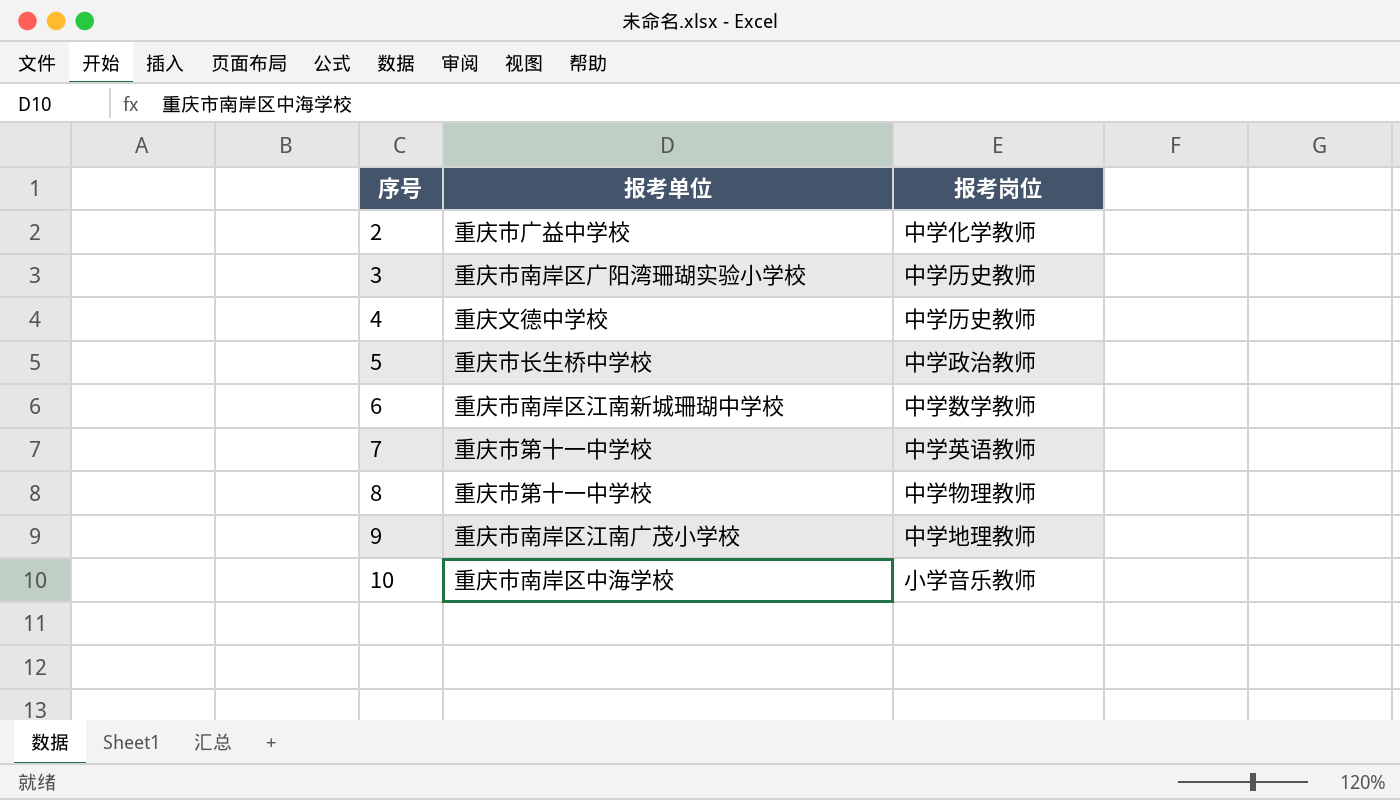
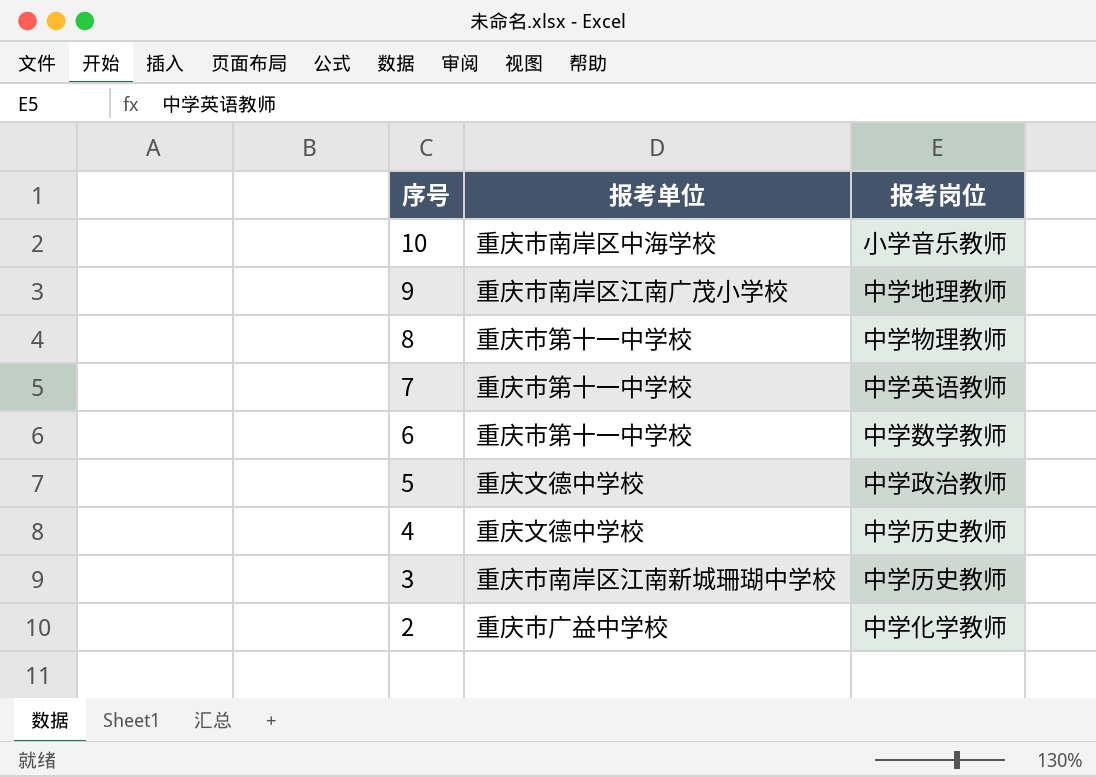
row order: 序号 ascending -> 序号 descending
6 | 报考单位: 重庆市南岸区江南新城珊瑚中学校 -> 重庆市第十一中学校
5 | 报考单位: 重庆市长生桥中学校 -> 重庆文德中学校
3 | 报考单位: 重庆市南岸区广阳湾珊瑚实验小学校 -> 重庆市南岸区江南新城珊瑚中学校

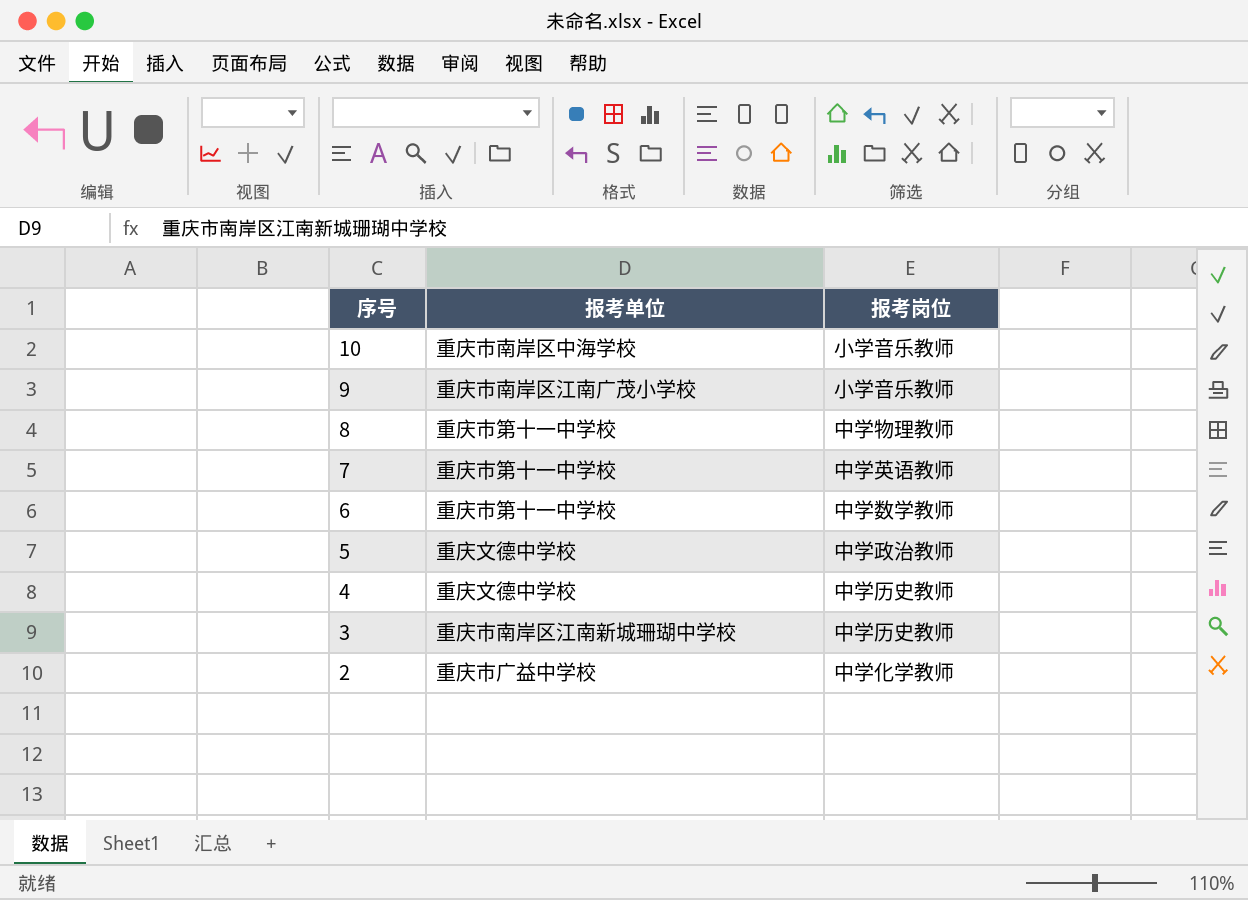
9 | 报考岗位: 中学地理教师 -> 小学音乐教师

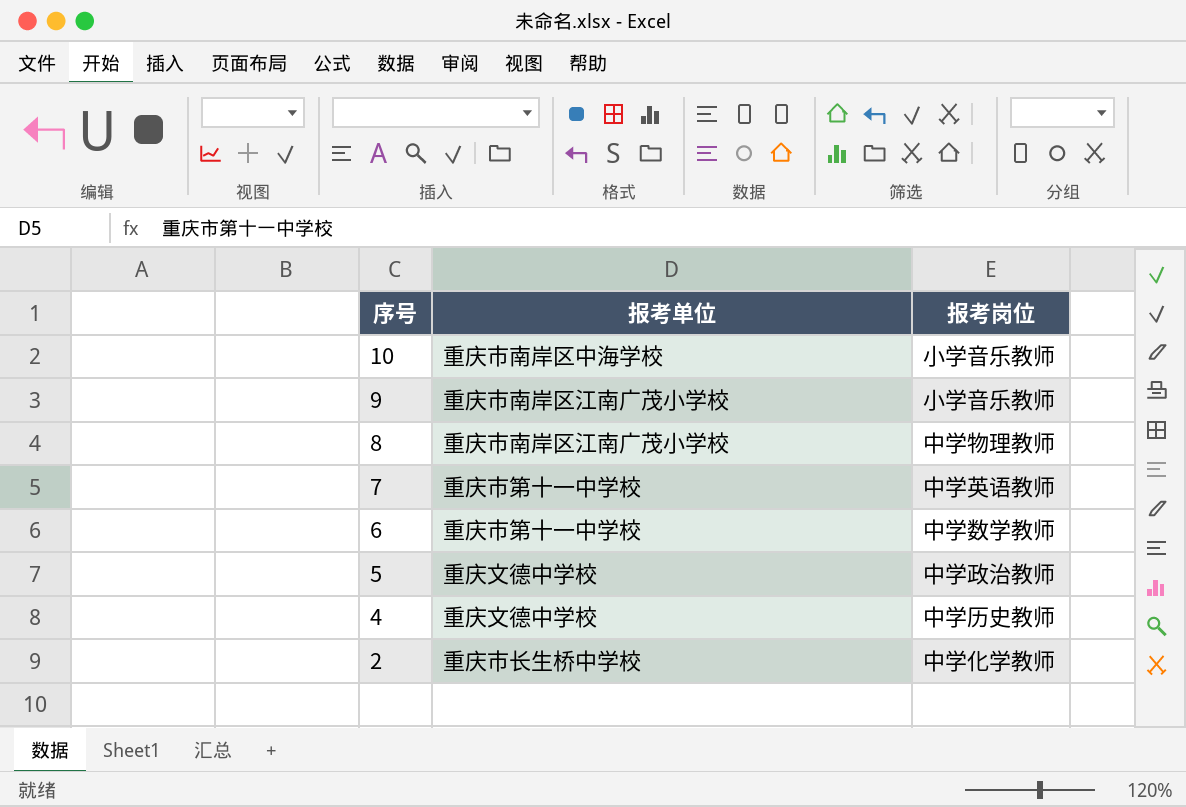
row 3: 重庆市南岸区江南新城珊瑚中学校 | 中学历史教师 -> none
8 | 报考单位: 重庆市第十一中学校 -> 重庆市南岸区江南广茂小学校
2 | 报考单位: 重庆市广益中学校 -> 重庆市长生桥中学校

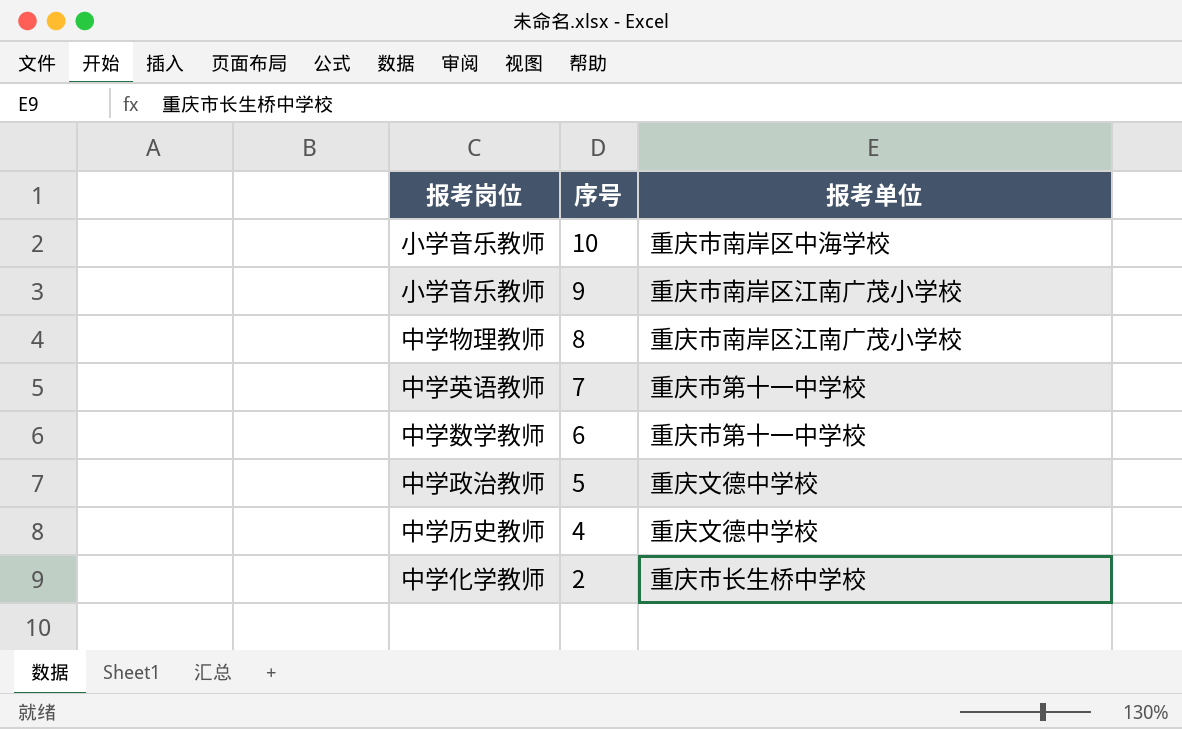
column 报考岗位 | position: 3 -> 1

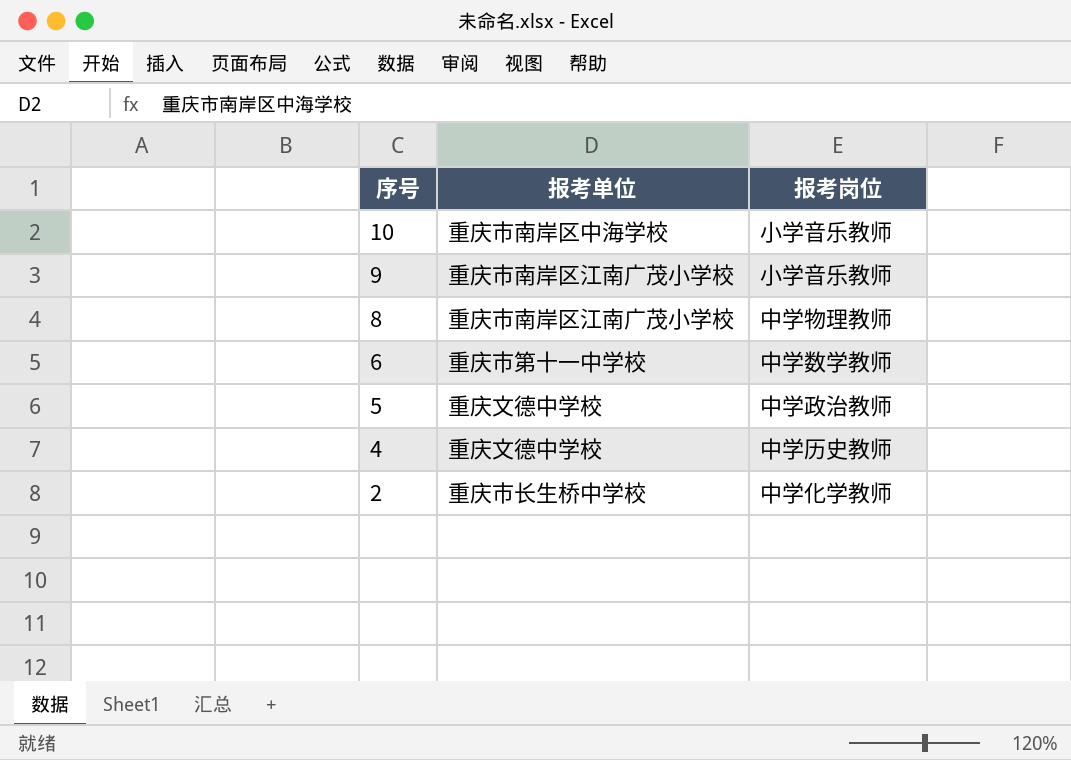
column 报考岗位 | position: 1 -> 3
row 7: 中学英语教师 | 重庆市第十一中学校 -> none

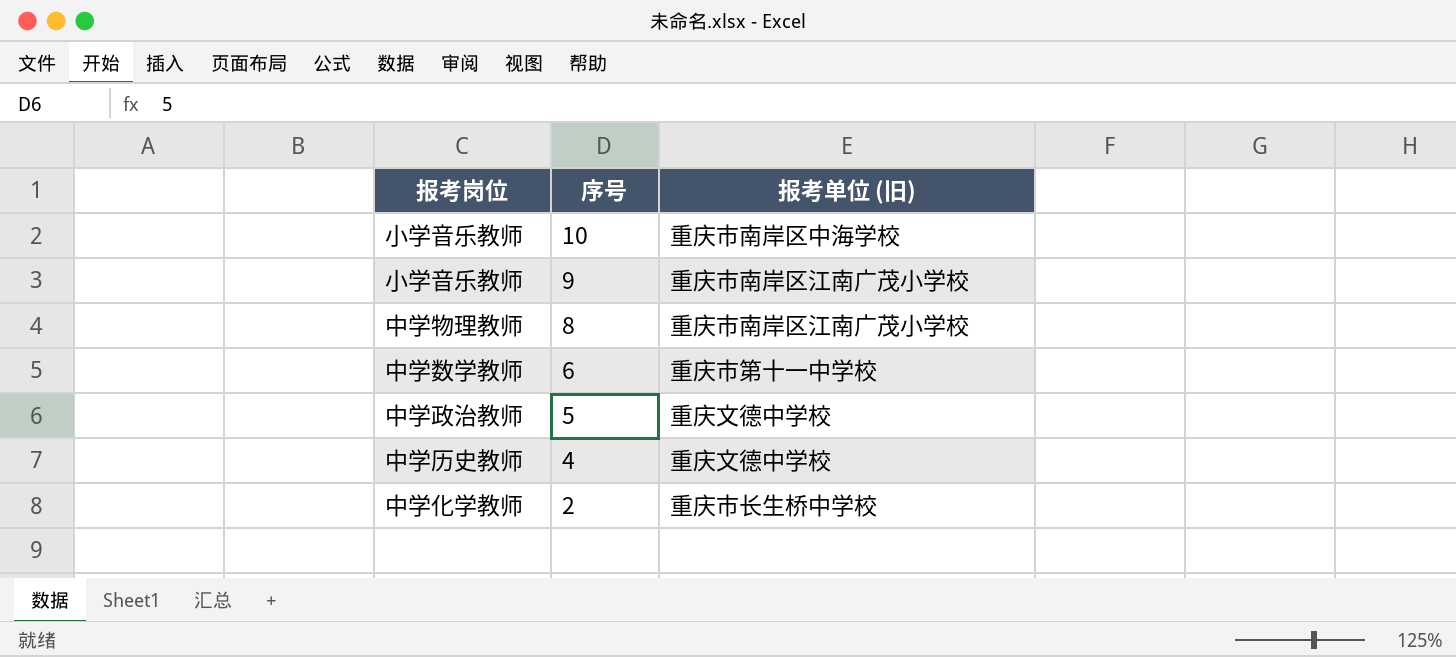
column 报考岗位 | position: 3 -> 1
column name: 报考单位 -> 报考单位 (旧)

